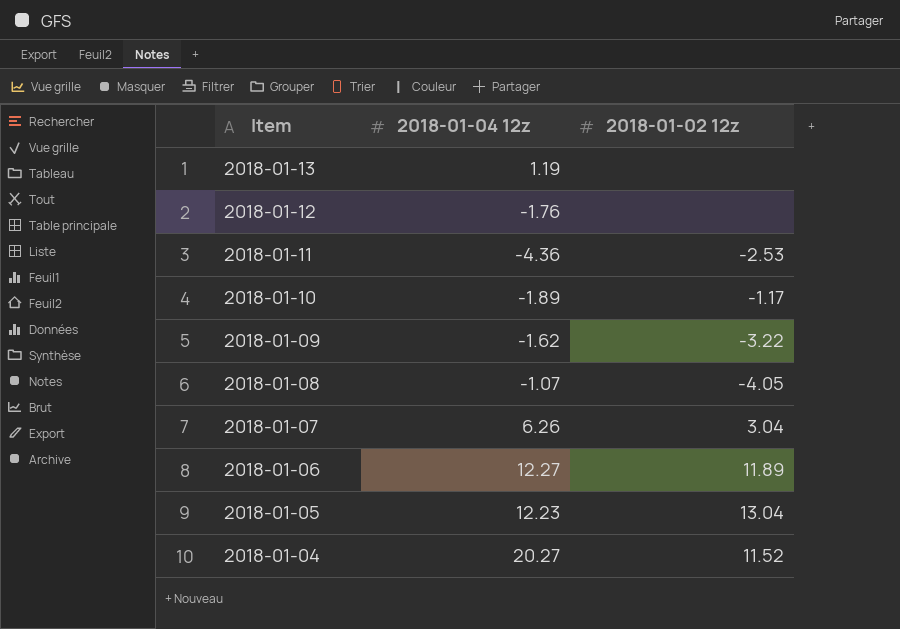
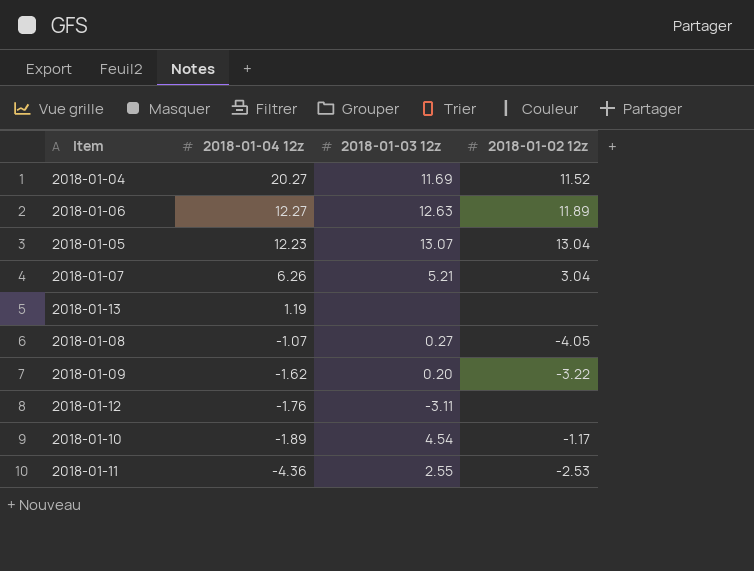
row order: Item descending -> 2018-01-04 12z descending
column 2018-01-03 12z | position: none -> 3

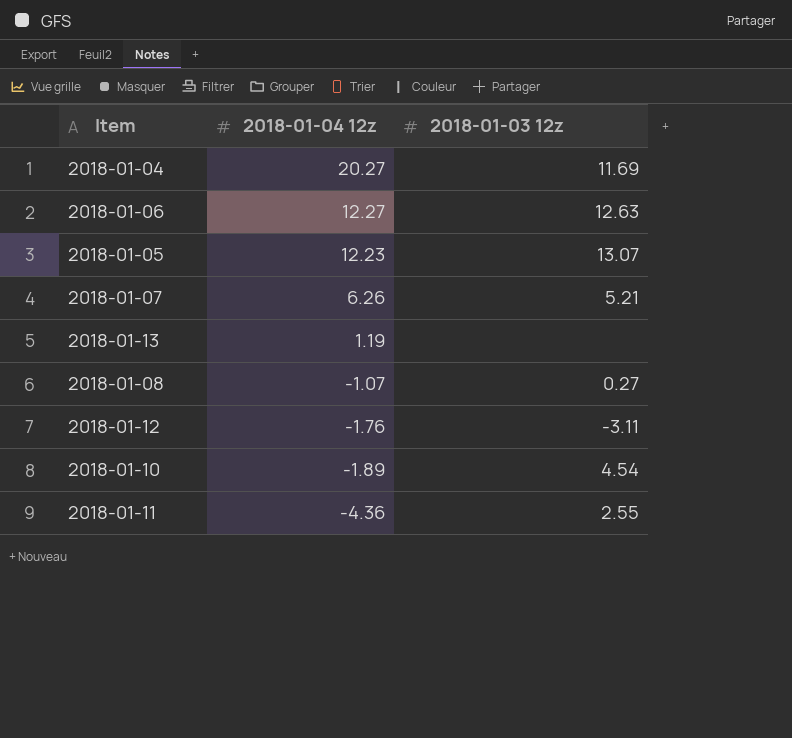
column 2018-01-02 12z | position: 4 -> none
row 2018-01-09: -1.62 | 0.20 | -3.22 -> none

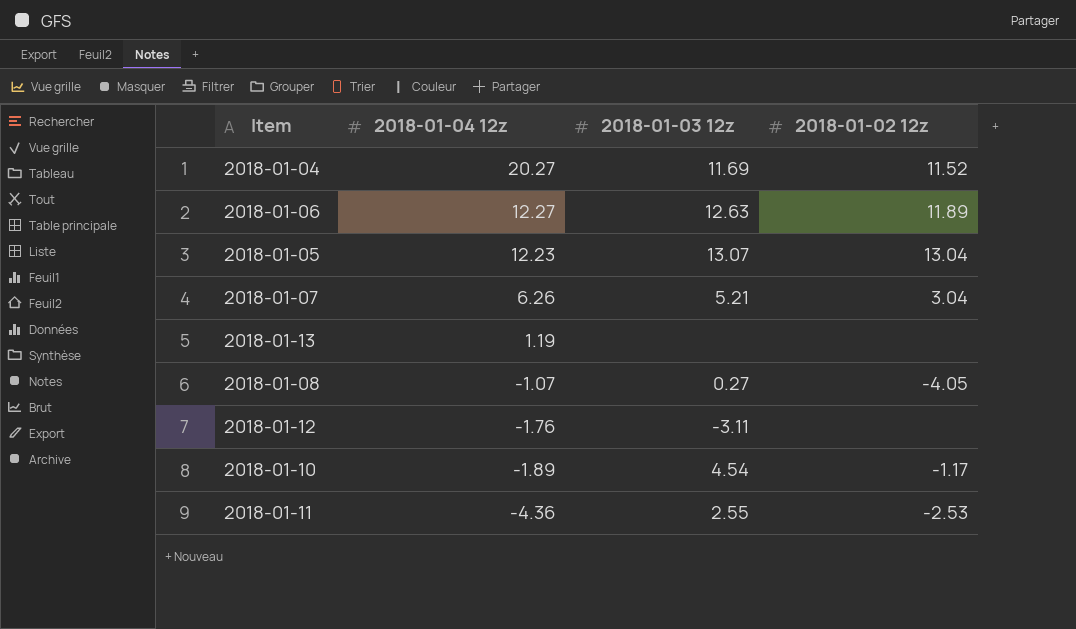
column 2018-01-02 12z | position: none -> 4

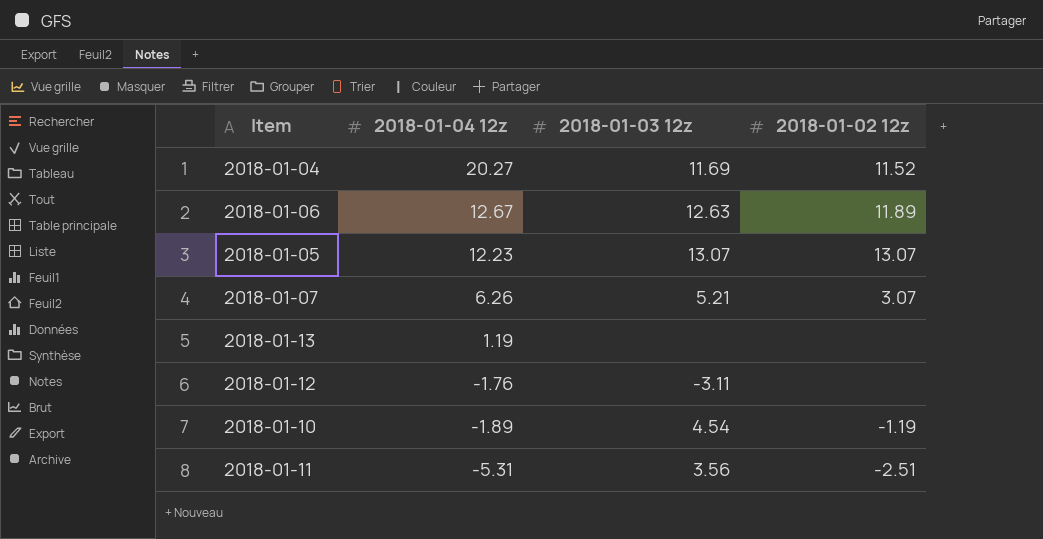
row 2018-01-08: -1.07 | 0.27 | -4.05 -> none
2018-01-06 | 2018-01-04 12z: 12.27 -> 12.67
2018-01-05 | 2018-01-02 12z: 13.04 -> 13.07
2018-01-07 | 2018-01-02 12z: 3.04 -> 3.07
2018-01-10 | 2018-01-02 12z: -1.17 -> -1.19
2018-01-11 | 2018-01-04 12z: -4.36 -> -5.31
2018-01-11 | 2018-01-03 12z: 2.55 -> 3.56
2018-01-11 | 2018-01-02 12z: -2.53 -> -2.51

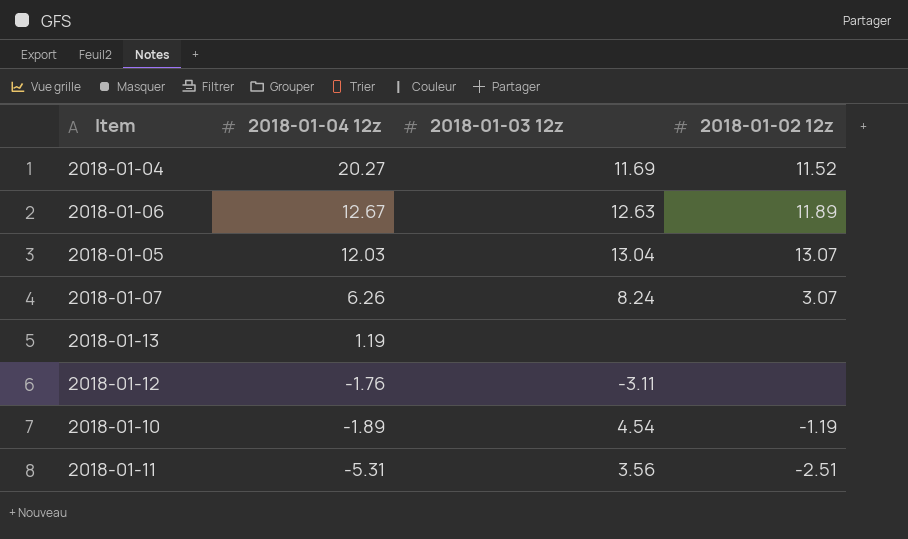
2018-01-05 | 2018-01-04 12z: 12.23 -> 12.03
2018-01-05 | 2018-01-03 12z: 13.07 -> 13.04
2018-01-07 | 2018-01-03 12z: 5.21 -> 8.24

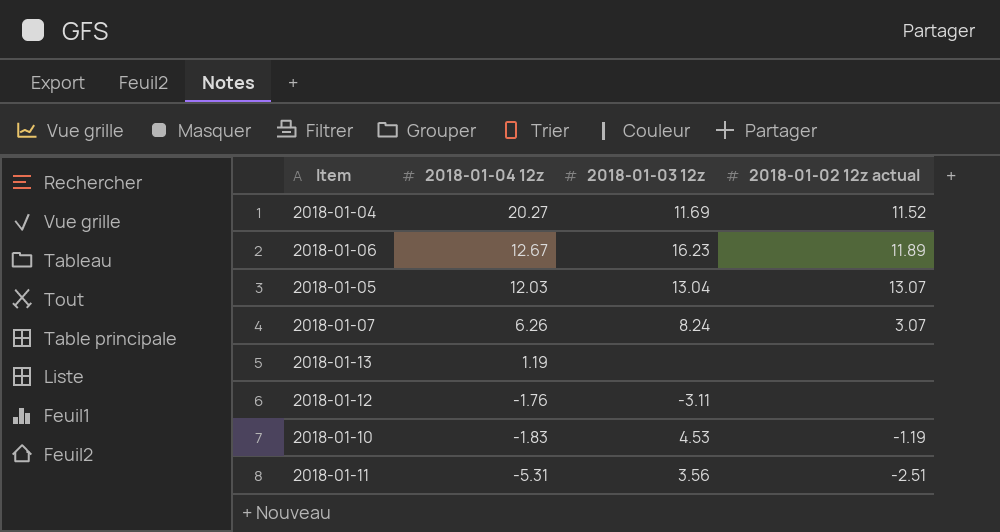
column name: 2018-01-02 12z -> 2018-01-02 12z actual
2018-01-06 | 2018-01-03 12z: 12.63 -> 16.23
2018-01-10 | 2018-01-04 12z: -1.89 -> -1.83
2018-01-10 | 2018-01-03 12z: 4.54 -> 4.53

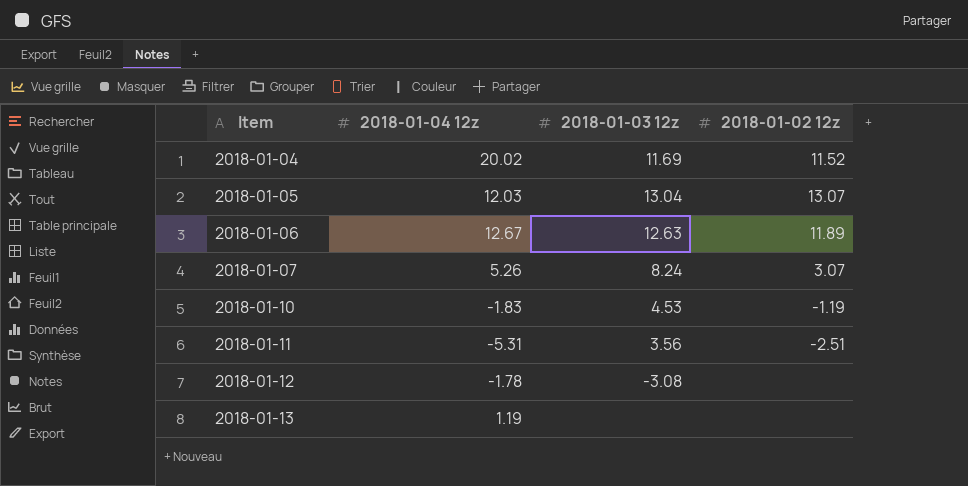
row order: 2018-01-04 12z descending -> Item ascending
column name: 2018-01-02 12z actual -> 2018-01-02 12z
2018-01-04 | 2018-01-04 12z: 20.27 -> 20.02
2018-01-06 | 2018-01-03 12z: 16.23 -> 12.63
2018-01-07 | 2018-01-04 12z: 6.26 -> 5.26
2018-01-12 | 2018-01-04 12z: -1.76 -> -1.78
2018-01-12 | 2018-01-03 12z: -3.11 -> -3.08

